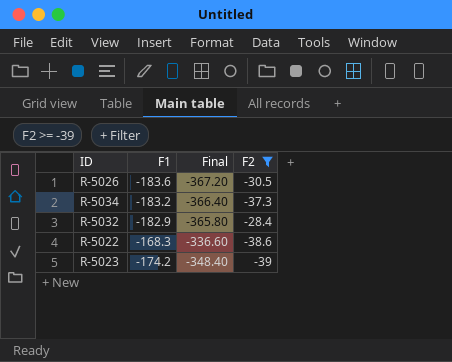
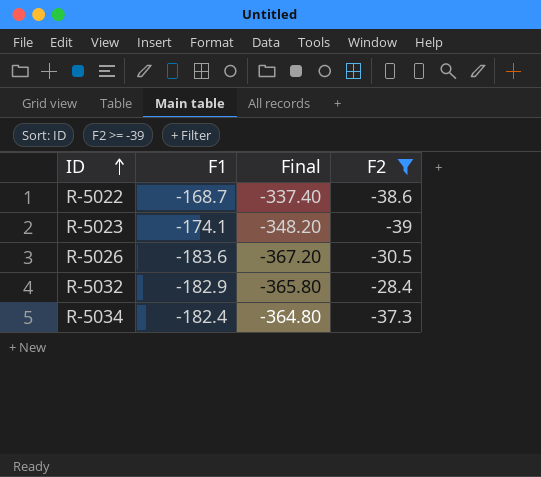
row order: none -> ID ascending
R-5022 | F1: -168.3 -> -168.7
R-5022 | Final: -336.60 -> -337.40
R-5023 | F1: -174.2 -> -174.1
R-5023 | Final: -348.40 -> -348.20
R-5034 | F1: -183.2 -> -182.4
R-5034 | Final: -366.40 -> -364.80

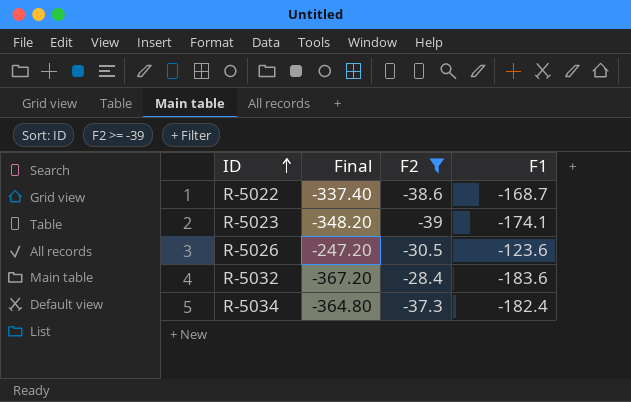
column F1 | position: 2 -> 4
R-5026 | Final: -367.20 -> -247.20
R-5026 | F1: -183.6 -> -123.6
R-5032 | Final: -365.80 -> -367.20
R-5032 | F1: -182.9 -> -183.6

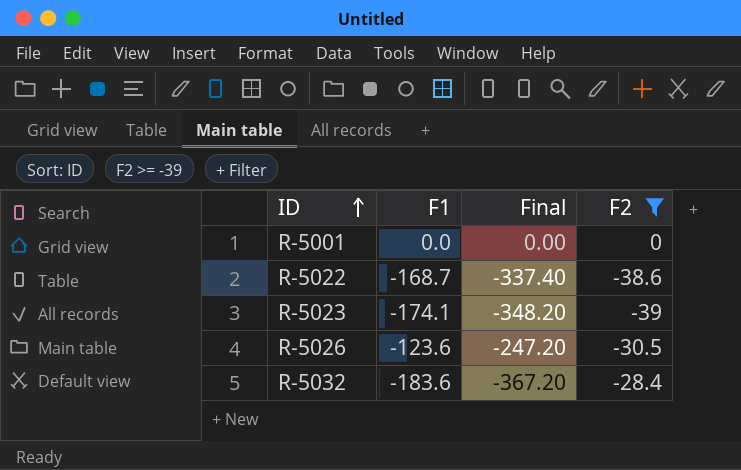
column F1 | position: 4 -> 2
row R-5034: -364.80 | -37.3 | -182.4 -> none
row R-5001: none -> 0.0 | 0.00 | 0

